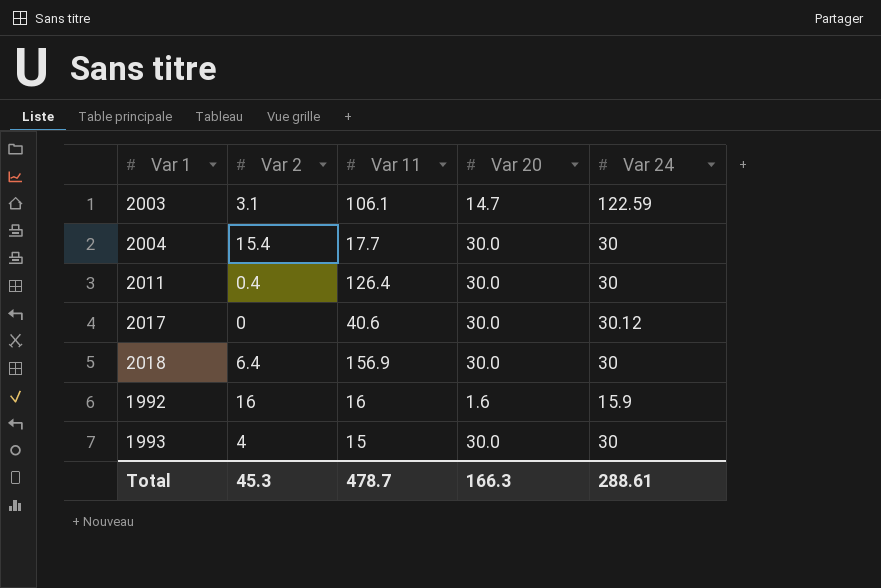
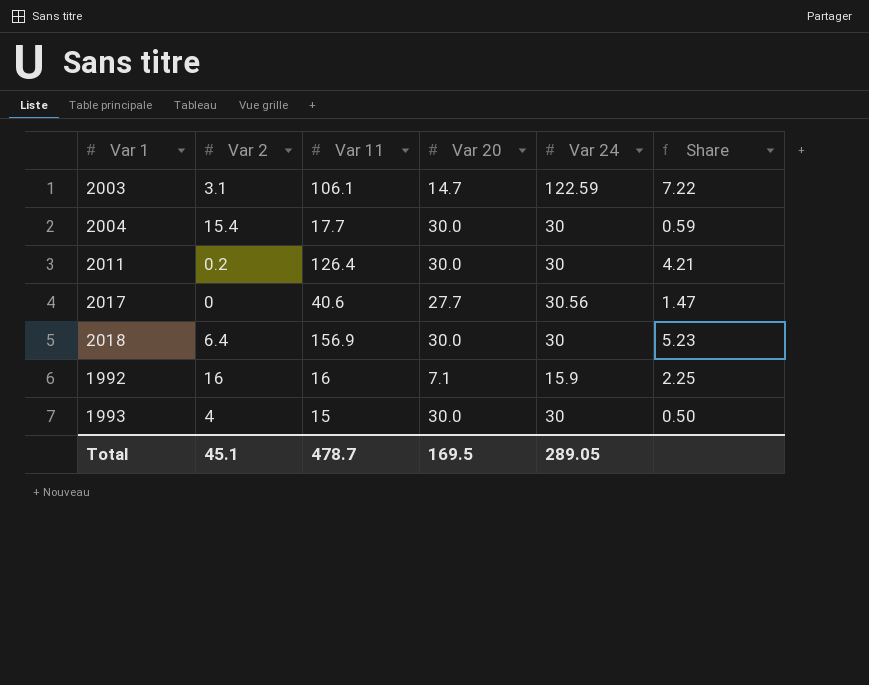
column Share | formula: none -> [Var 11] / [Var 20]
2011 | Var 2: 0.4 -> 0.2
2017 | Var 20: 30.0 -> 27.7
2017 | Var 24: 30.12 -> 30.56
1992 | Var 20: 1.6 -> 7.1
Total | Var 2: 45.3 -> 45.1
Total | Var 20: 166.3 -> 169.5
Total | Var 24: 288.61 -> 289.05

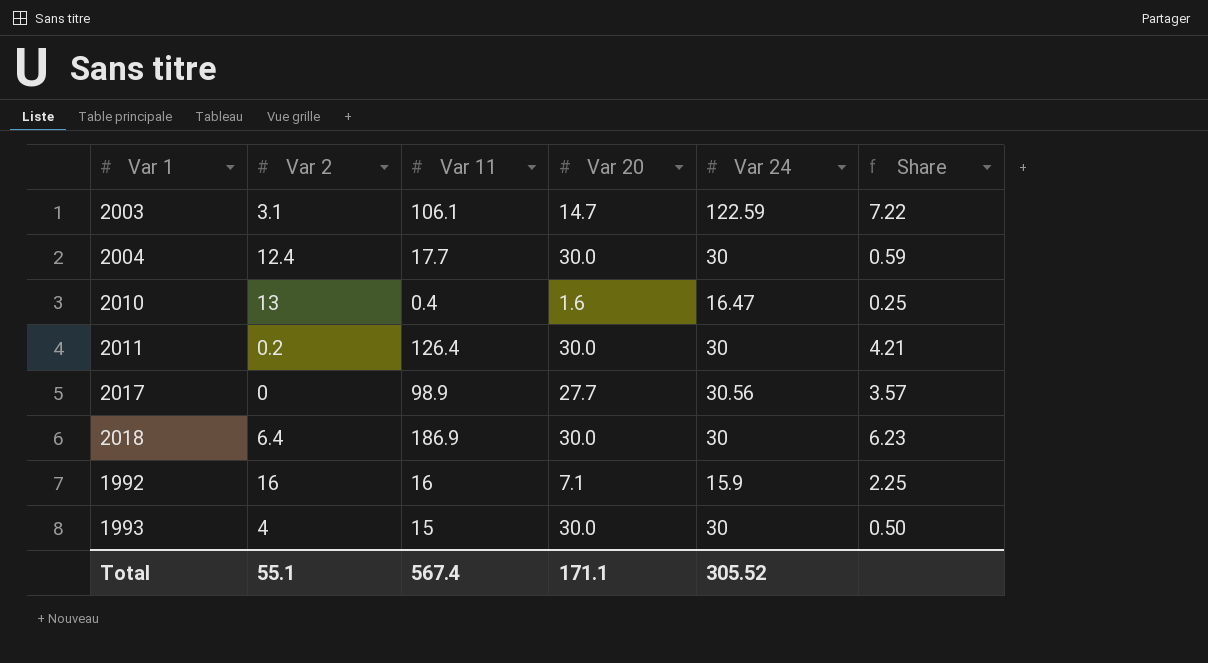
2004 | Var 2: 15.4 -> 12.4
row 2010: none -> 13 | 0.4 | 1.6 | 16.47 | 0.25
2017 | Var 11: 40.6 -> 98.9
2017 | Share: 1.47 -> 3.57
2018 | Var 11: 156.9 -> 186.9
2018 | Share: 5.23 -> 6.23
Total | Var 2: 45.1 -> 55.1
Total | Var 11: 478.7 -> 567.4
Total | Var 20: 169.5 -> 171.1
Total | Var 24: 289.05 -> 305.52

